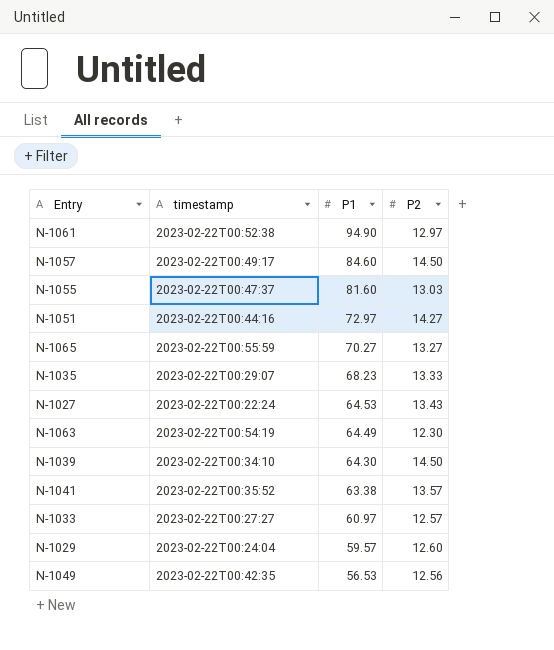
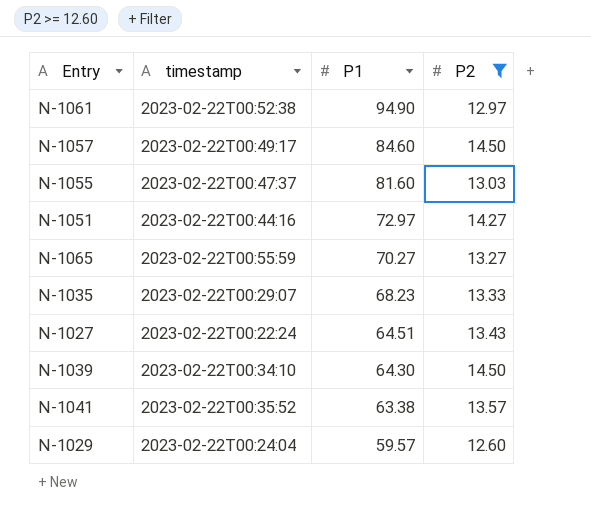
filter: none -> P2 >= 12.60
N-1027 | P1: 64.53 -> 64.51

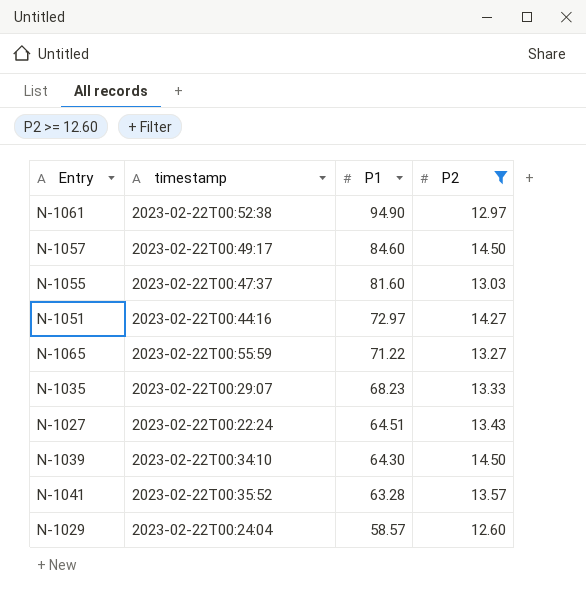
N-1065 | P1: 70.27 -> 71.22
N-1041 | P1: 63.38 -> 63.28
N-1029 | P1: 59.57 -> 58.57

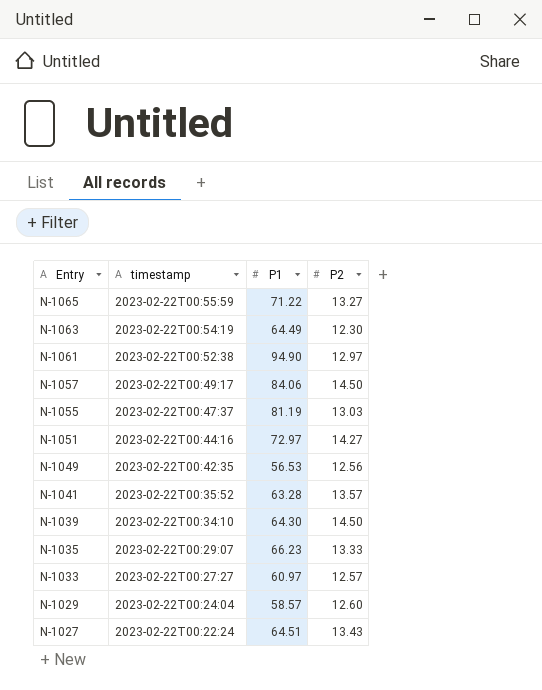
filter: P2 >= 12.60 -> none
row order: P1 descending -> Entry descending
N-1057 | P1: 84.60 -> 84.06
N-1055 | P1: 81.60 -> 81.19
N-1035 | P1: 68.23 -> 66.23

